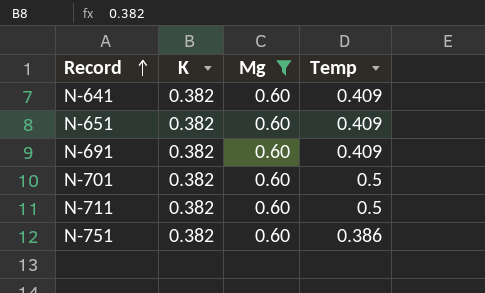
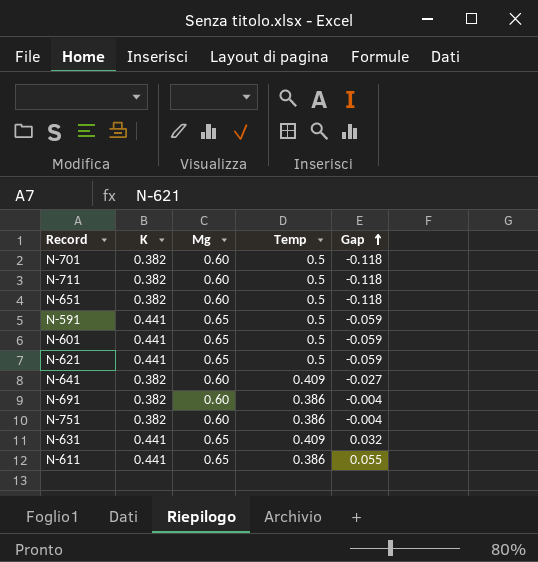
filter: Mg = 0.60 -> none
row order: Record ascending -> Gap ascending
column Gap | formula: none -> [K] - [Temp]
N-651 | Temp: 0.409 -> 0.5
N-691 | Temp: 0.409 -> 0.386

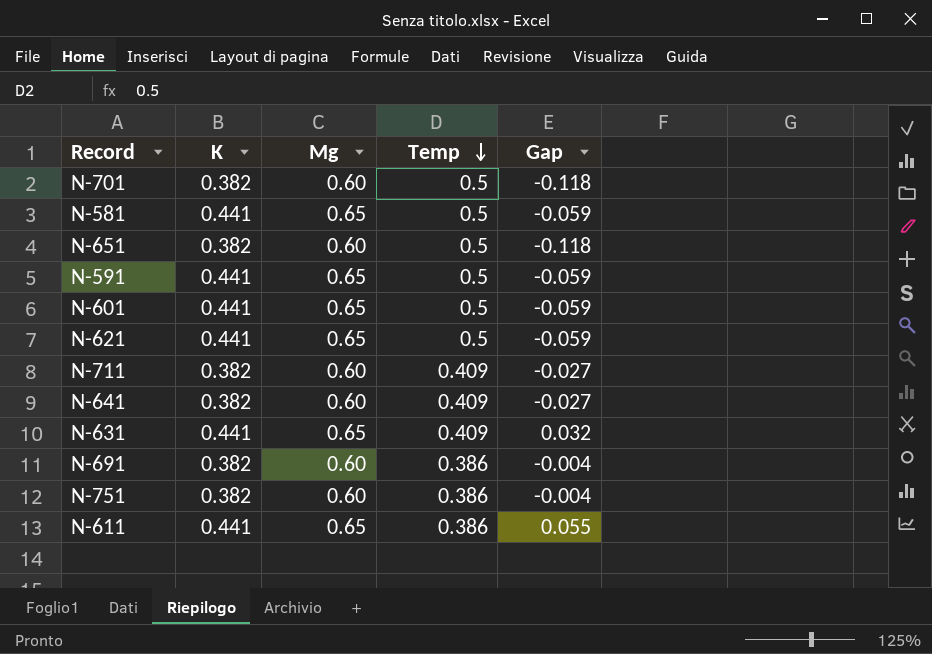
row order: Gap ascending -> Temp descending
row N-581: none -> 0.441 | 0.65 | 0.5 | -0.059
N-711 | Temp: 0.5 -> 0.409
N-711 | Gap: -0.118 -> -0.027

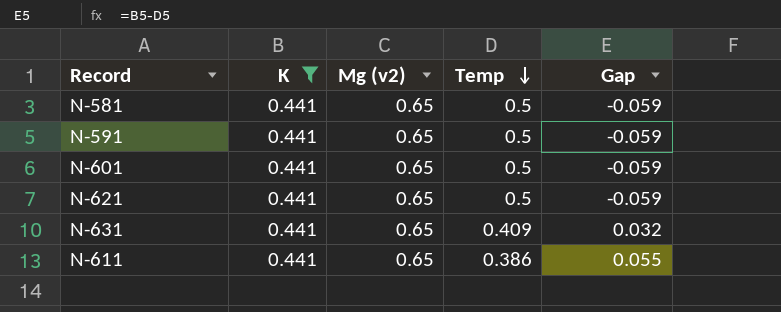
filter: none -> K = 0.441
column name: Mg -> Mg (v2)

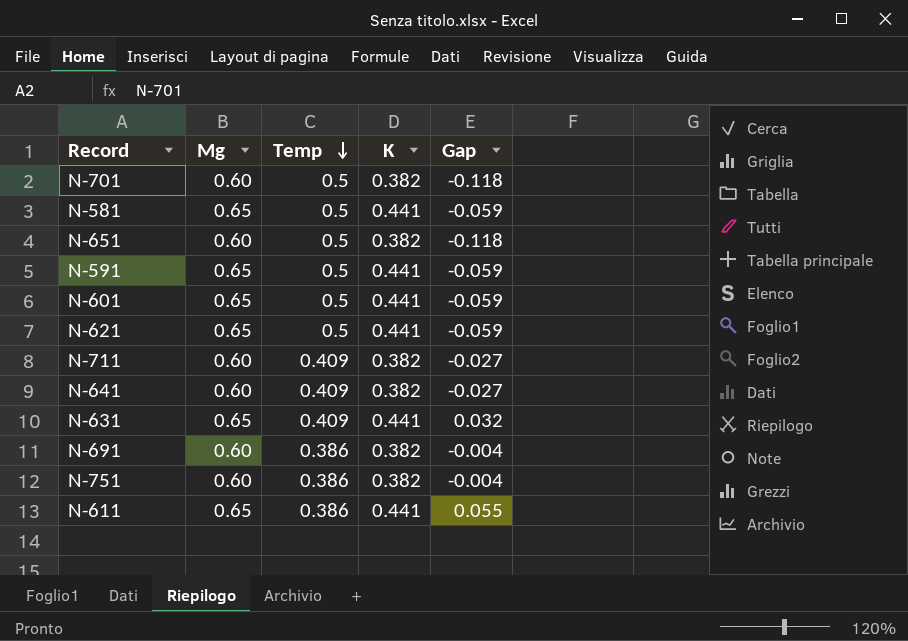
filter: K = 0.441 -> none
column name: Mg (v2) -> Mg
column K | position: 2 -> 4

